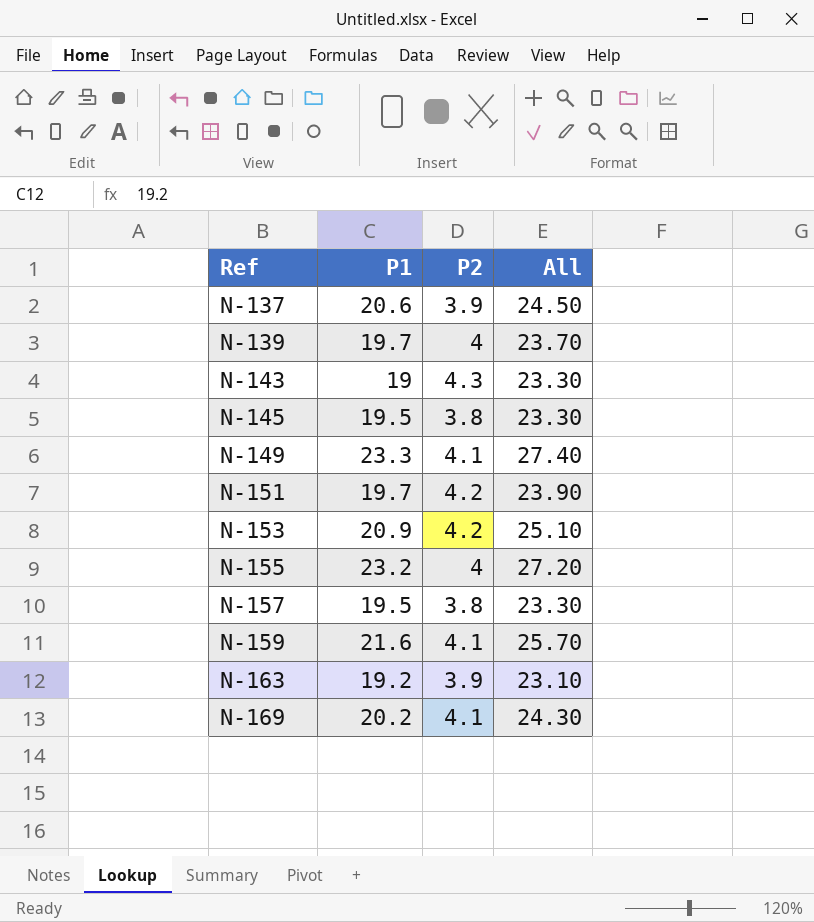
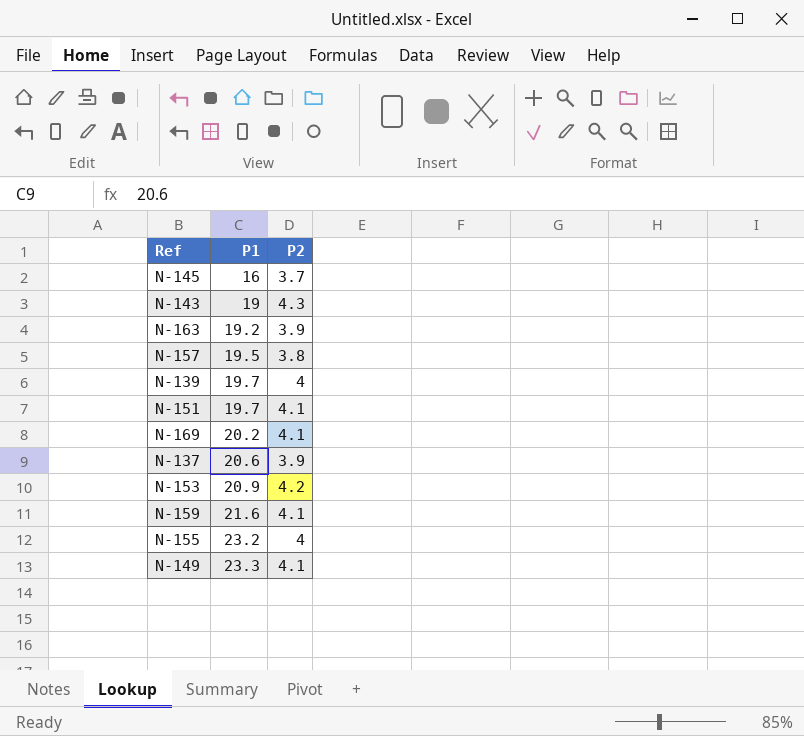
row order: Ref ascending -> P1 ascending
column All | formula: [P1] + [P2] -> none
N-145 | P1: 19.5 -> 16
N-145 | P2: 3.8 -> 3.7
N-151 | P2: 4.2 -> 4.1

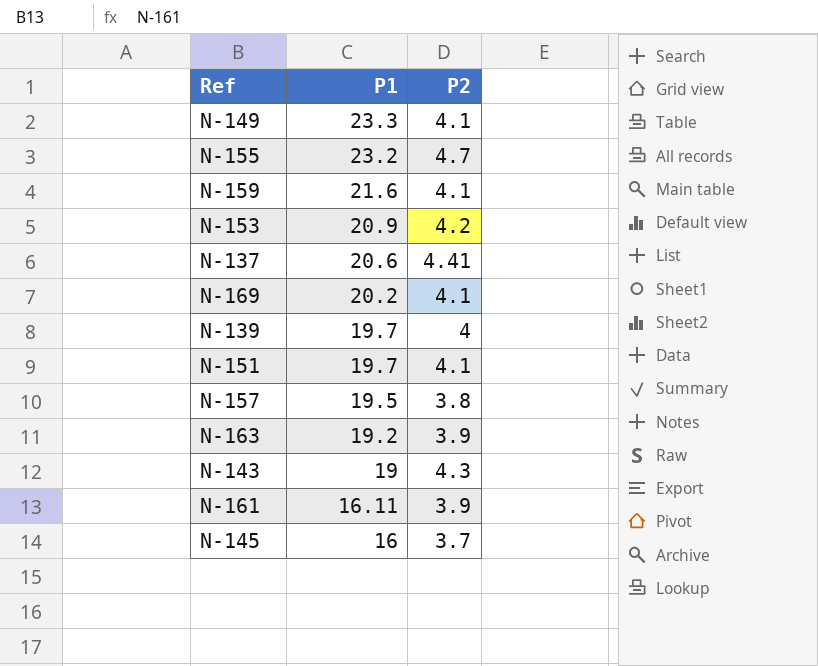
row order: P1 ascending -> P1 descending
N-155 | P2: 4 -> 4.7
N-137 | P2: 3.9 -> 4.41
row N-161: none -> 16.11 | 3.9

